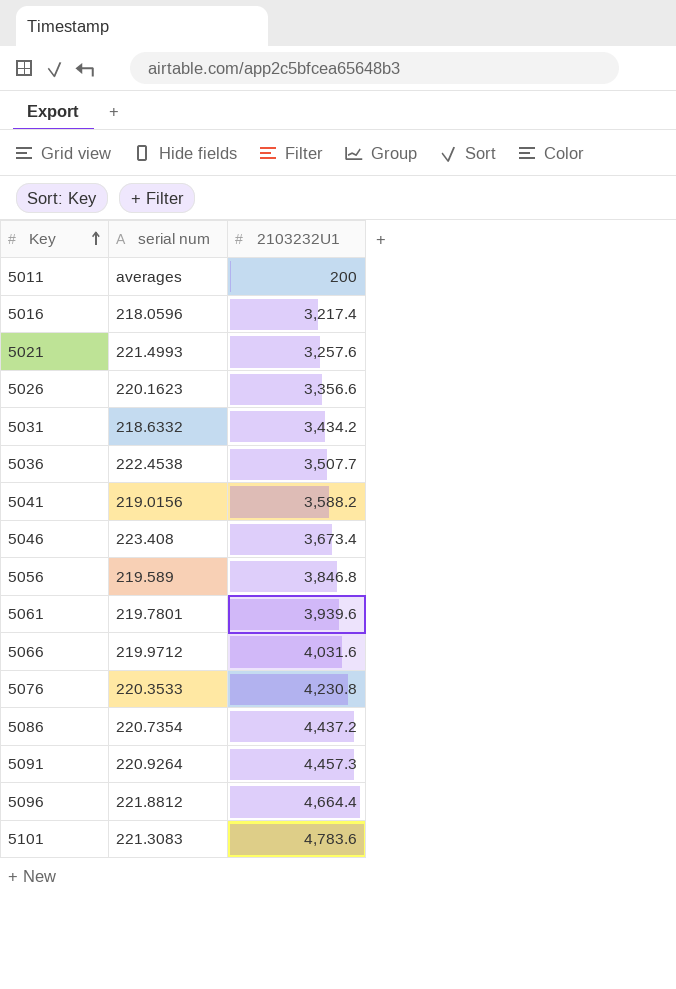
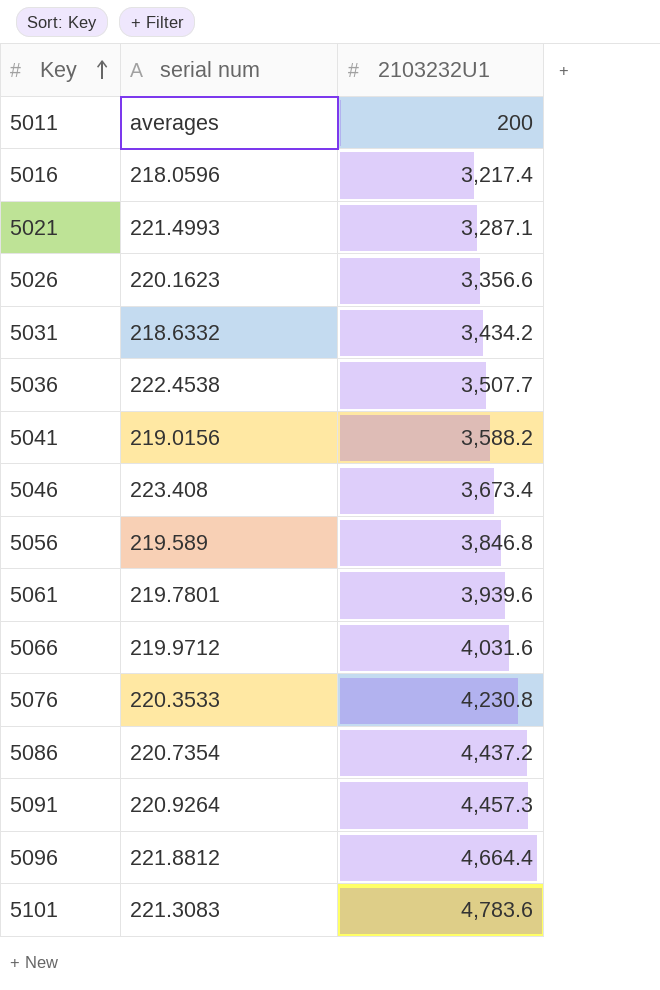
5021 | 2103232U1: 3,257.6 -> 3,287.1

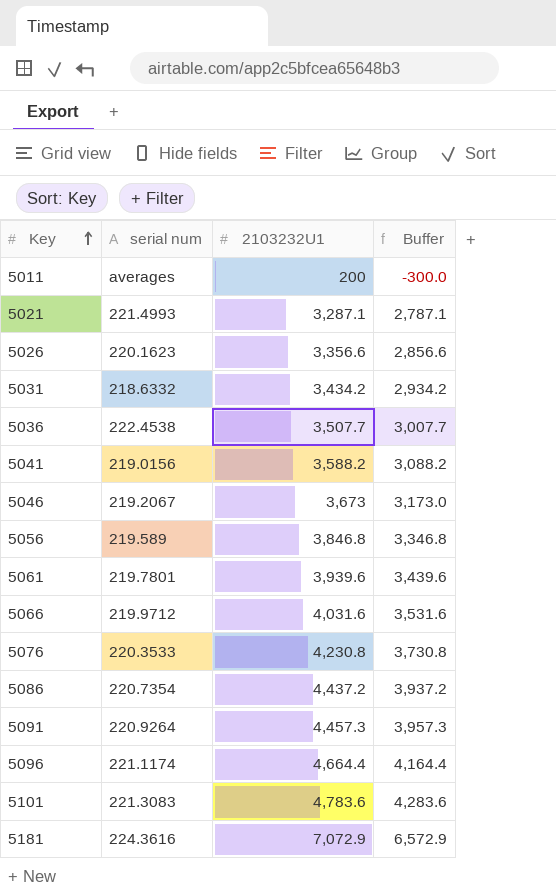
column Buffer | formula: none -> [2103232U1] - 500
row 5016: 218.0596 | 3,217.4 -> none
5046 | serial num: 223.408 -> 219.2067
5046 | 2103232U1: 3,673.4 -> 3,673
5096 | serial num: 221.8812 -> 221.1174
row 5181: none -> 224.3616 | 7,072.9 | 6,572.9

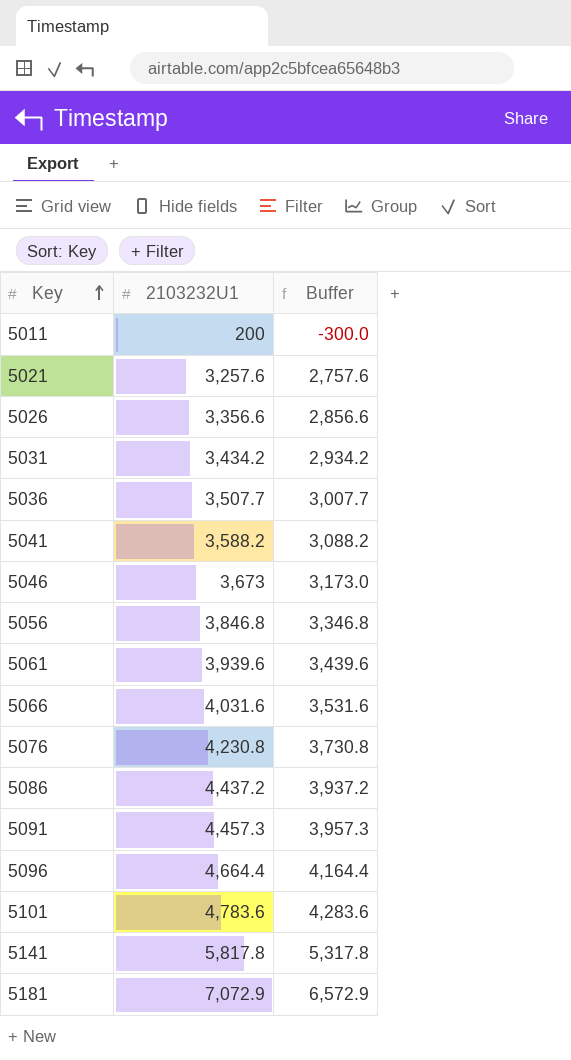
column serial num | position: 2 -> none
5021 | 2103232U1: 3,287.1 -> 3,257.6
5021 | Buffer: 2,787.1 -> 2,757.6
row 5141: none -> 5,817.8 | 5,317.8

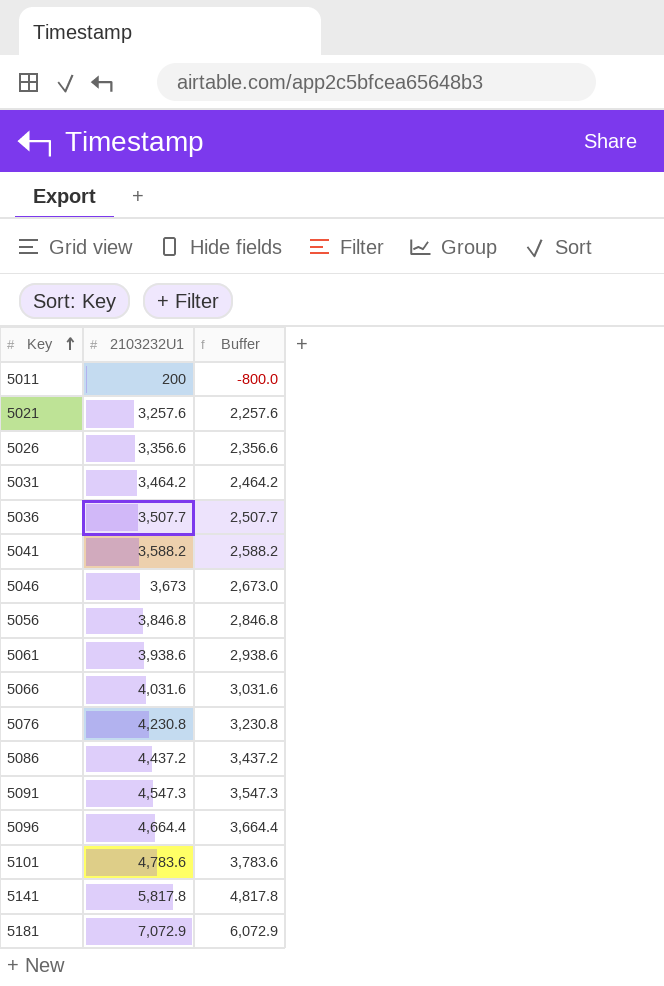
column Buffer | formula: [2103232U1] - 500 -> [2103232U1] - 1000
5031 | 2103232U1: 3,434.2 -> 3,464.2
5061 | 2103232U1: 3,939.6 -> 3,938.6
5091 | 2103232U1: 4,457.3 -> 4,547.3

